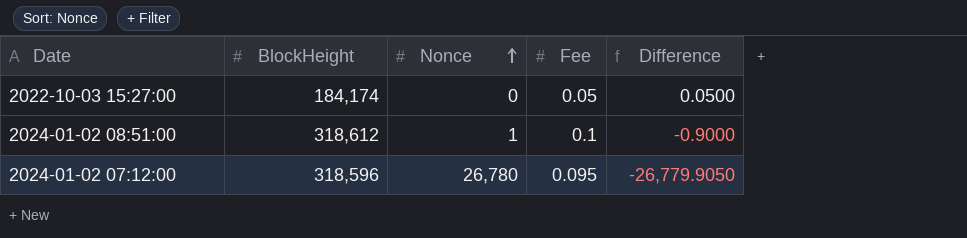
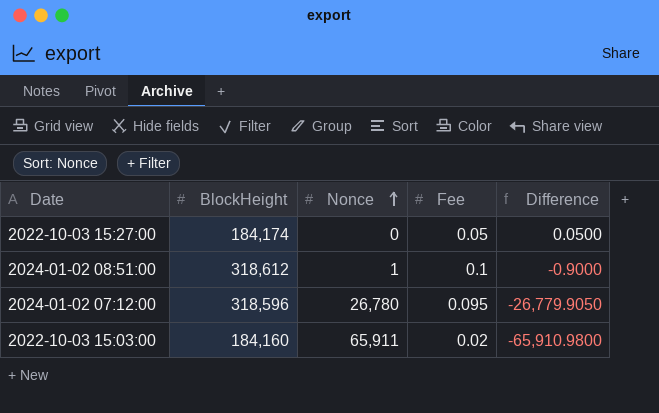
row 2022-10-03 15:03:00: none -> 184,160 | 65,911 | 0.02 | -65,910.9800

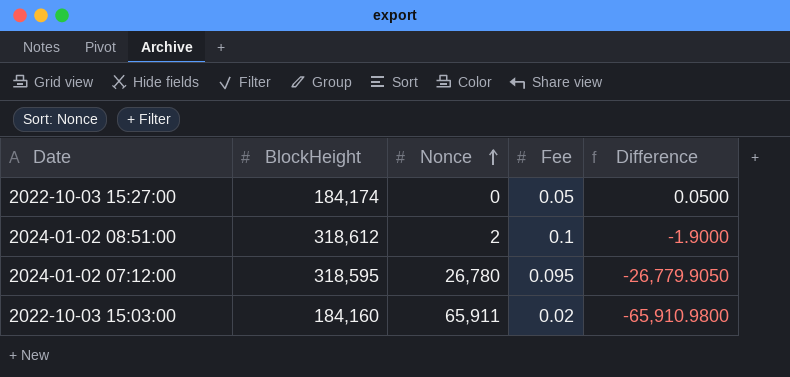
2024-01-02 08:51:00 | Nonce: 1 -> 2
2024-01-02 08:51:00 | Difference: -0.9000 -> -1.9000
2024-01-02 07:12:00 | BlockHeight: 318,596 -> 318,595

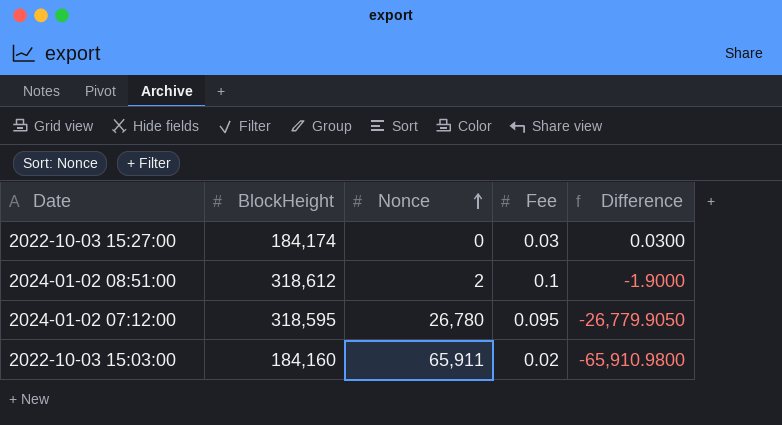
2022-10-03 15:27:00 | Fee: 0.05 -> 0.03
2022-10-03 15:27:00 | Difference: 0.0500 -> 0.0300

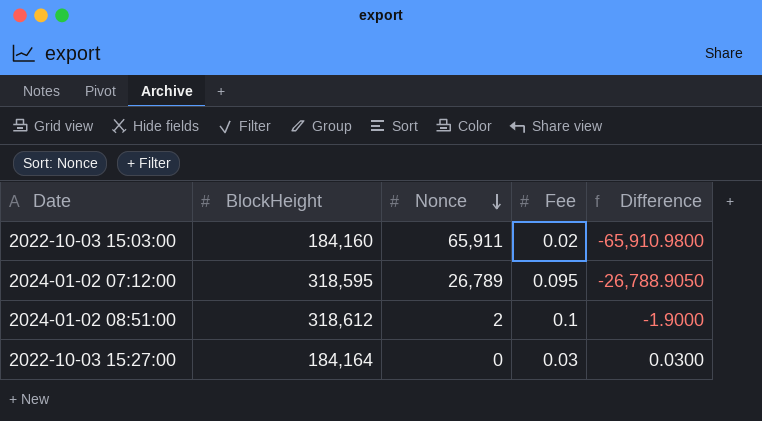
row order: Nonce ascending -> Nonce descending
2024-01-02 07:12:00 | Nonce: 26,780 -> 26,789
2024-01-02 07:12:00 | Difference: -26,779.9050 -> -26,788.9050
2022-10-03 15:27:00 | BlockHeight: 184,174 -> 184,164

